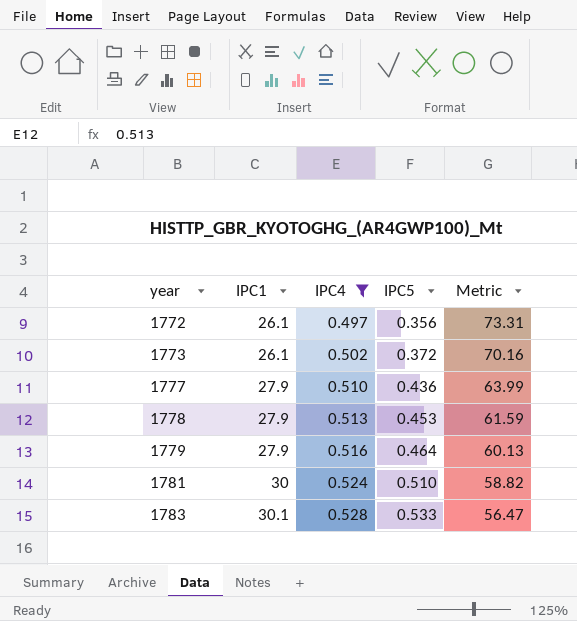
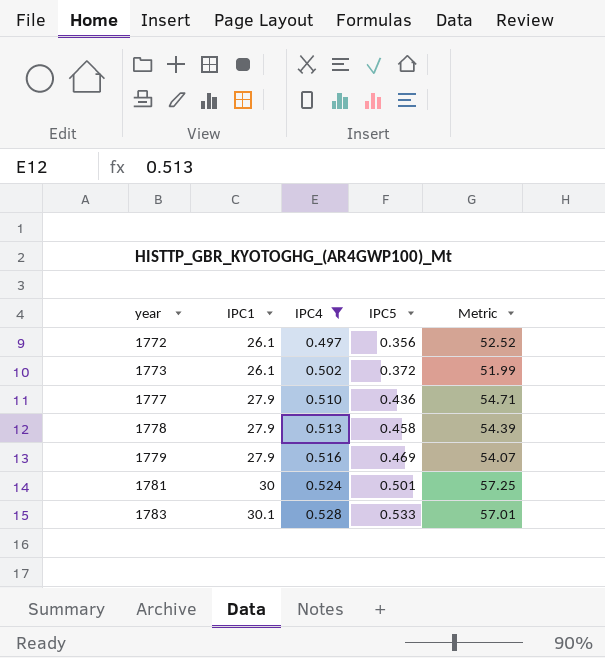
column Metric | formula: [IPC1] / [IPC5] -> [IPC1] / [IPC4]
1778 | IPC5: 0.453 -> 0.458
1779 | IPC5: 0.464 -> 0.469
1781 | IPC5: 0.510 -> 0.501

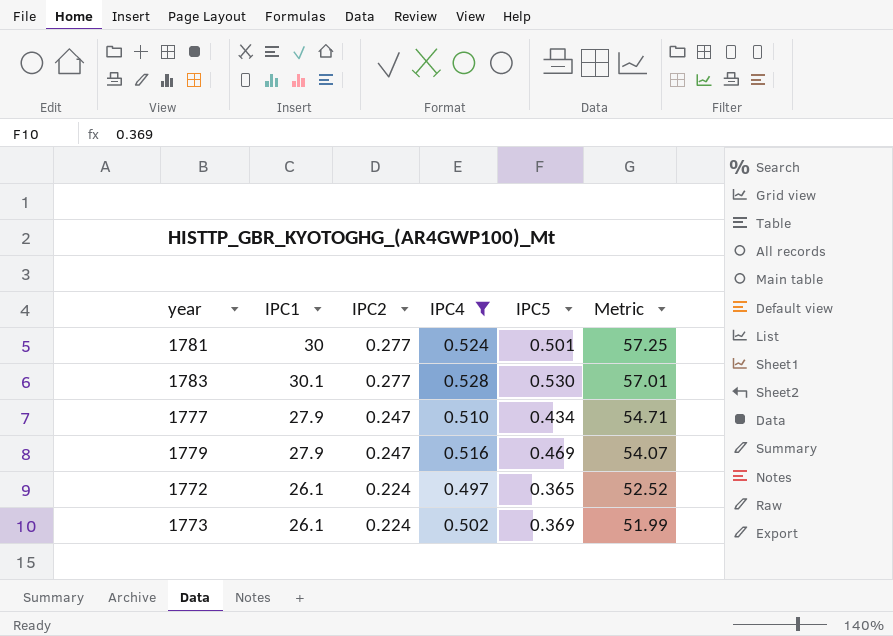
row order: year ascending -> IPC2 descending
column IPC2 | position: none -> 3
row 1778: 27.9 | 0.513 | 0.458 | 54.39 -> none
1783 | IPC5: 0.533 -> 0.530
1777 | IPC5: 0.436 -> 0.434
1772 | IPC5: 0.356 -> 0.365
1773 | IPC5: 0.372 -> 0.369

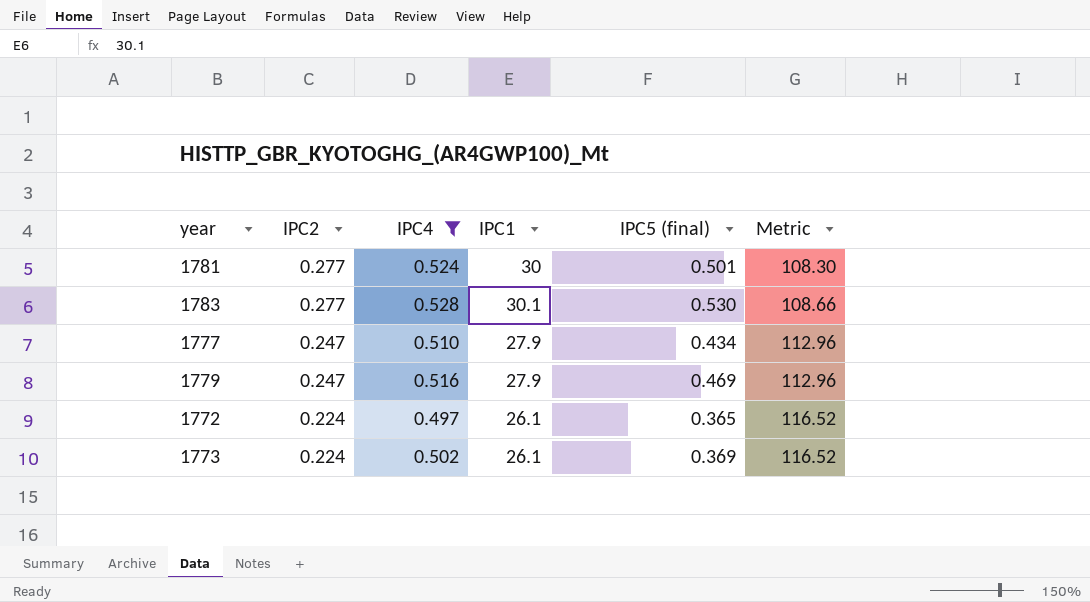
column IPC1 | position: 2 -> 4
column name: IPC5 -> IPC5 (final)
column Metric | formula: [IPC1] / [IPC4] -> [IPC1] / [IPC2]

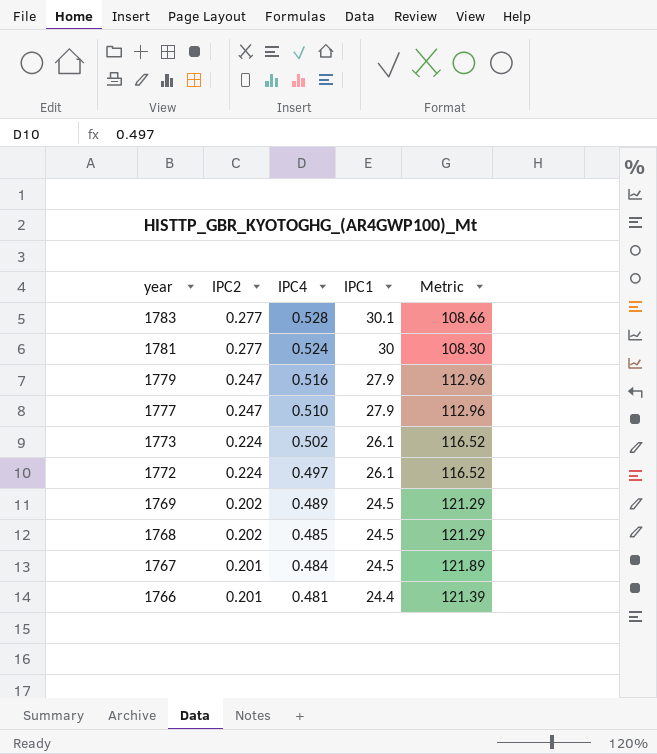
filter: IPC4 >= 0.497 -> none
row order: IPC2 descending -> year descending
column IPC5 (final) | position: 5 -> none

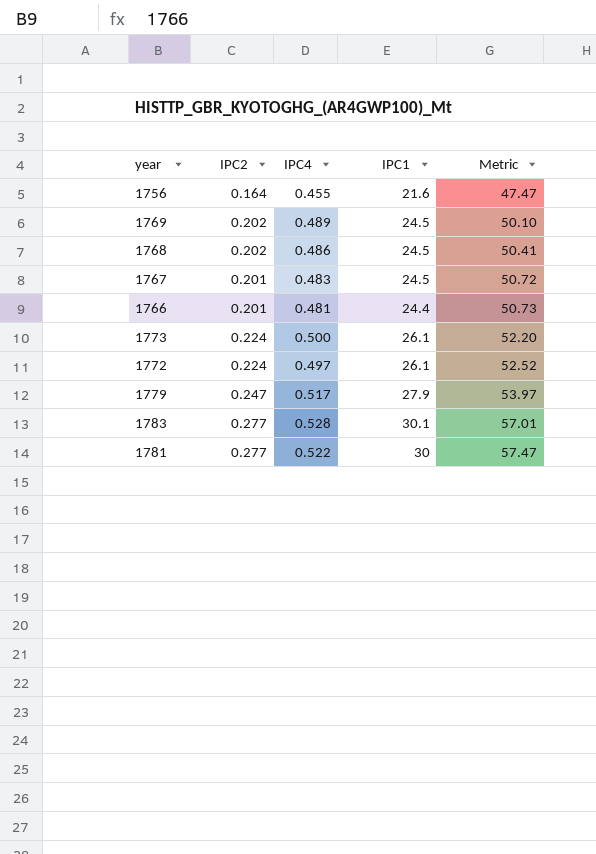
row order: year descending -> Metric ascending
column Metric | formula: [IPC1] / [IPC2] -> [IPC1] / [IPC4]
row 1777: 0.247 | 0.510 | 27.9 | 112.96 -> none
row 1756: none -> 0.164 | 0.455 | 21.6 | 47.47
1768 | IPC4: 0.485 -> 0.486
1767 | IPC4: 0.484 -> 0.483
1773 | IPC4: 0.502 -> 0.500
1779 | IPC4: 0.516 -> 0.517
1781 | IPC4: 0.524 -> 0.522

